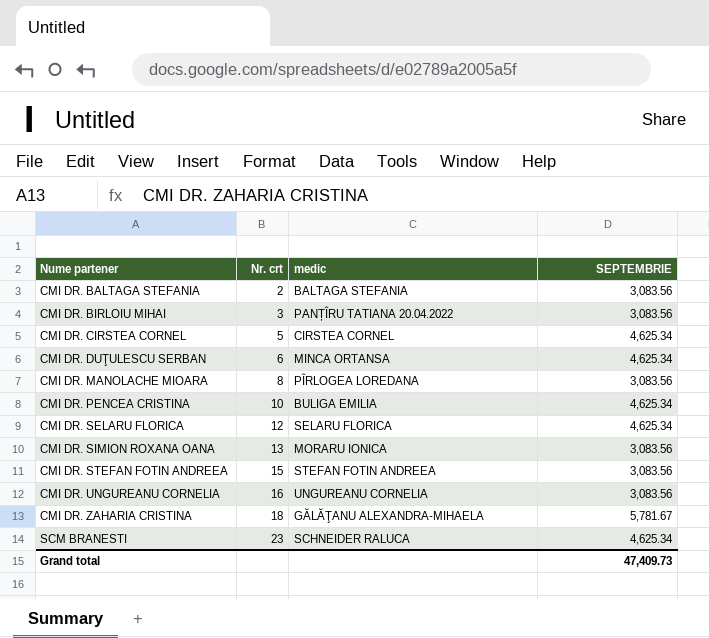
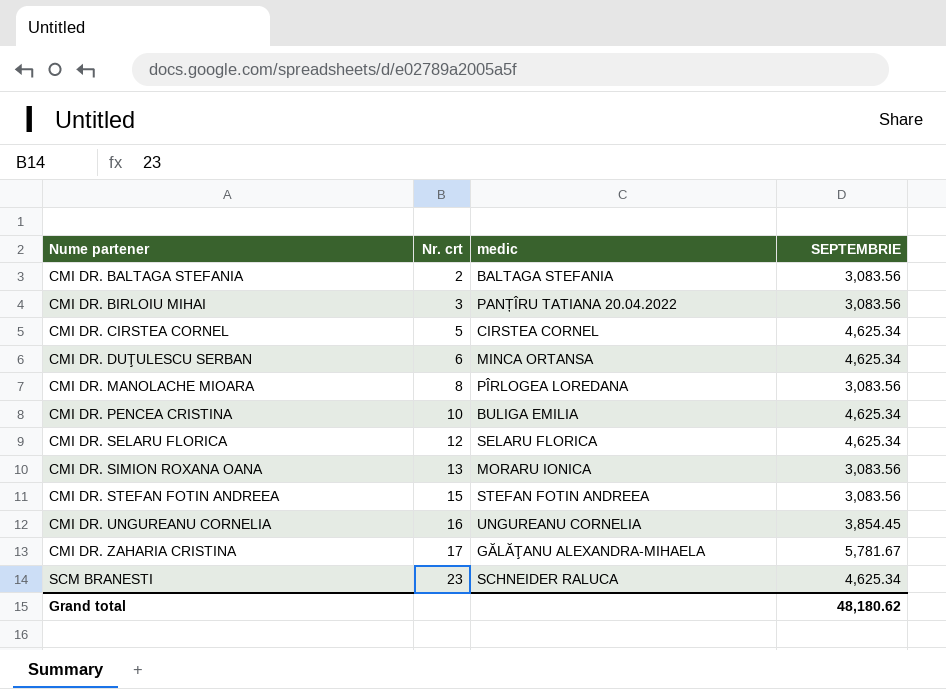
CMI DR. UNGUREANU CORNELIA | SEPTEMBRIE: 3,083.56 -> 3,854.45
CMI DR. ZAHARIA CRISTINA | Nr. crt: 18 -> 17
Grand total | SEPTEMBRIE: 47,409.73 -> 48,180.62

